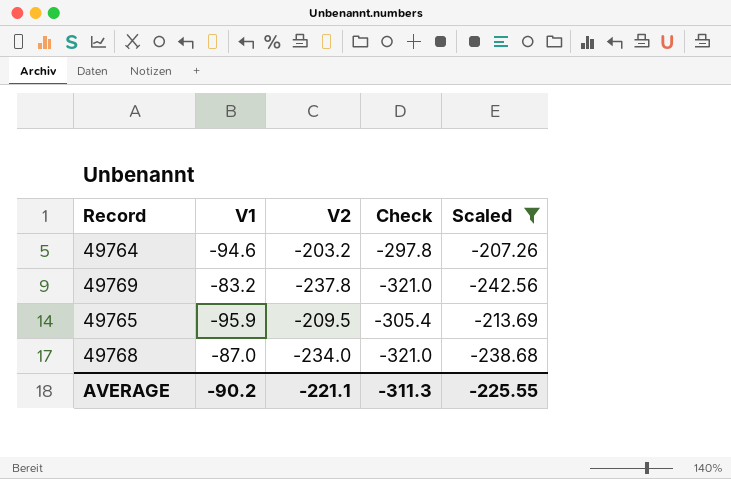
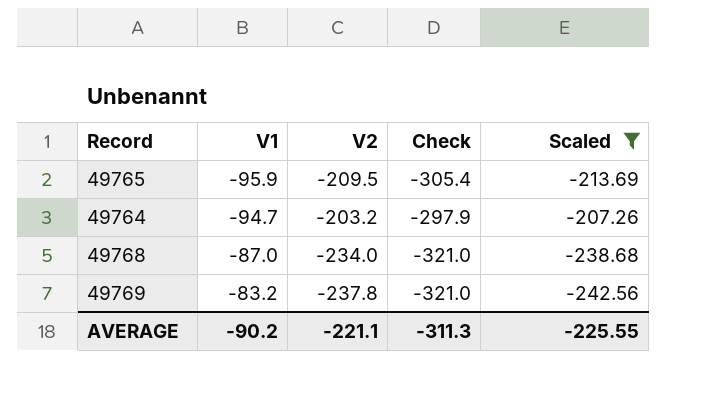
row order: none -> V1 ascending
49764 | V1: -94.6 -> -94.7
49764 | Check: -297.8 -> -297.9

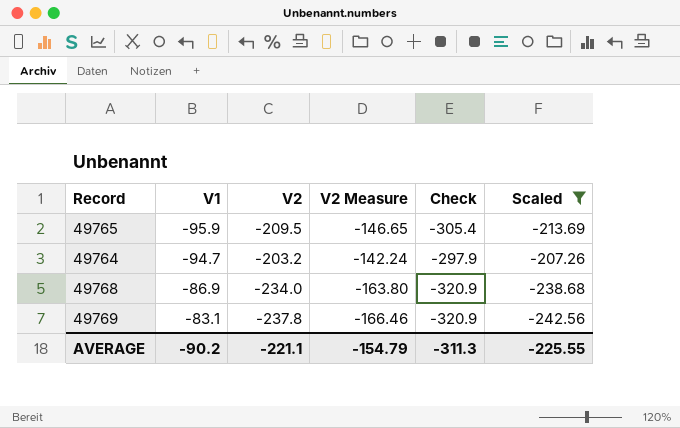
column V2 Measure | formula: none -> [V2] * 0.7
49768 | V1: -87.0 -> -86.9
49768 | Check: -321.0 -> -320.9
49769 | V1: -83.2 -> -83.1
49769 | Check: -321.0 -> -320.9

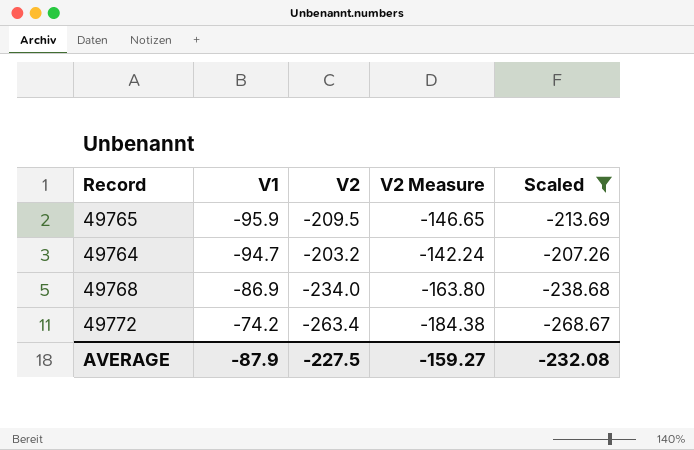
column Check | formula: [V1] + [V2] -> none
row 49769: -83.1 | -237.8 | -166.46 | -320.9 | -242.56 -> none
row 49772: none -> -74.2 | -263.4 | -184.38 | -268.67
AVERAGE | V1: -90.2 -> -87.9
AVERAGE | V2: -221.1 -> -227.5
AVERAGE | V2 Measure: -154.79 -> -159.27
AVERAGE | Scaled: -225.55 -> -232.08

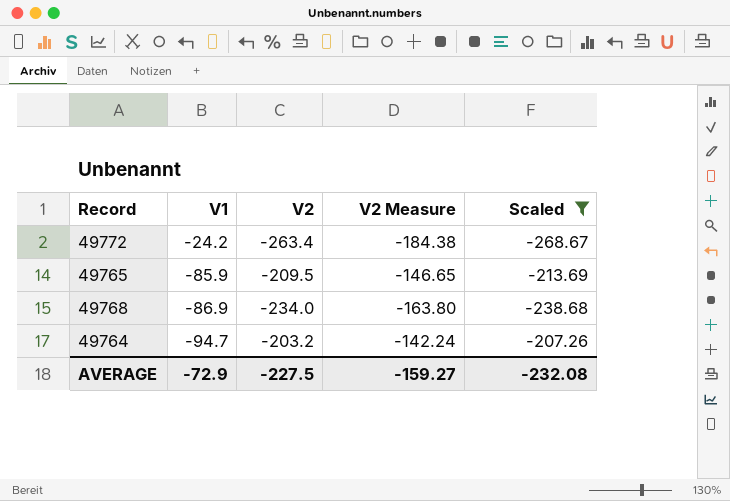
row order: V1 ascending -> V1 descending
49772 | V1: -74.2 -> -24.2
49765 | V1: -95.9 -> -85.9
AVERAGE | V1: -87.9 -> -72.9

